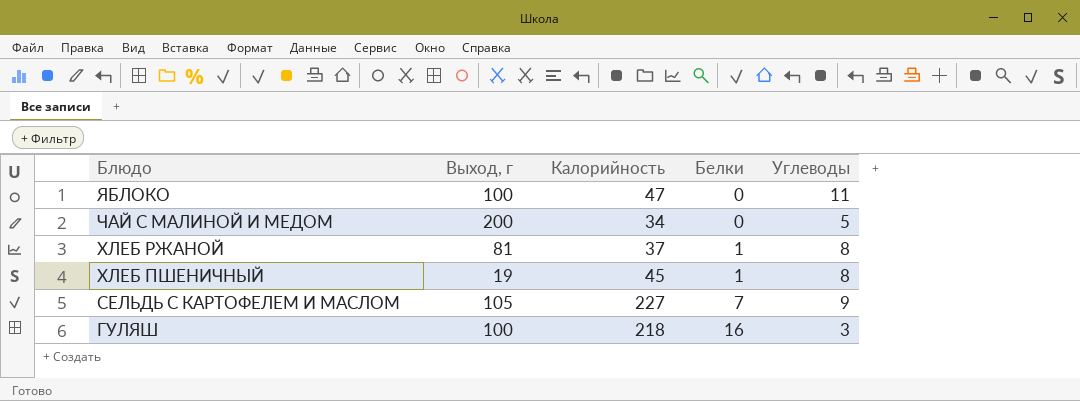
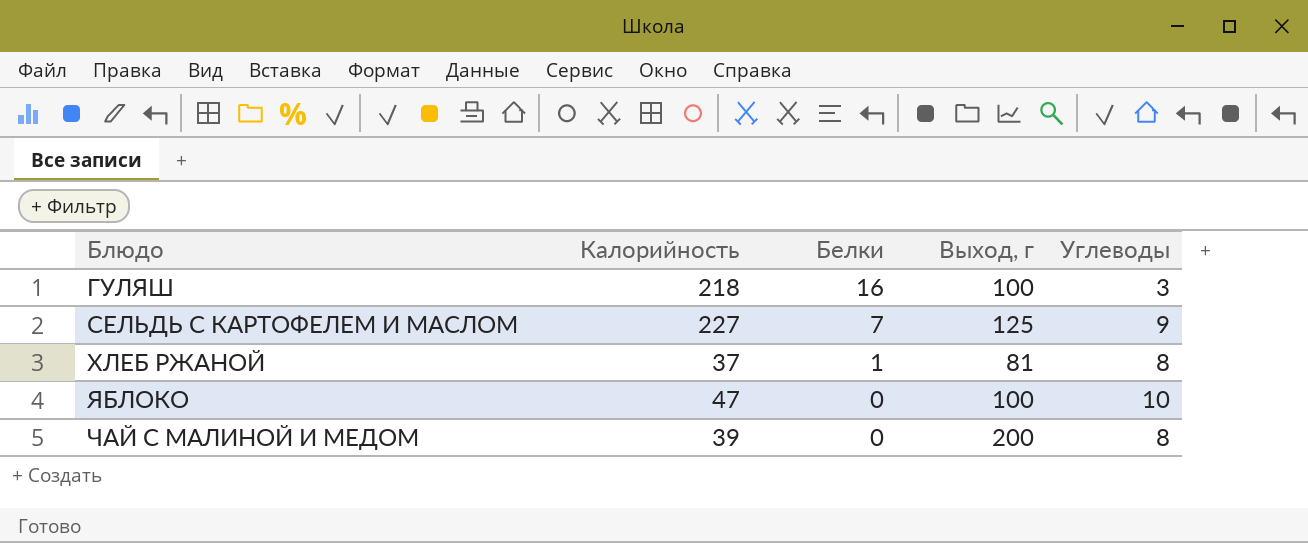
row order: Блюдо descending -> Белки descending
column Выход, г | position: 2 -> 4
row ХЛЕБ ПШЕНИЧНЫЙ: 19 | 45 | 1 | 8 -> none
СЕЛЬДЬ С КАРТОФЕЛЕМ И МАСЛОМ | Выход, г: 105 -> 125
ЯБЛОКО | Углеводы: 11 -> 10
ЧАЙ С МАЛИНОЙ И МЕДОМ | Калорийность: 34 -> 39
ЧАЙ С МАЛИНОЙ И МЕДОМ | Углеводы: 5 -> 8

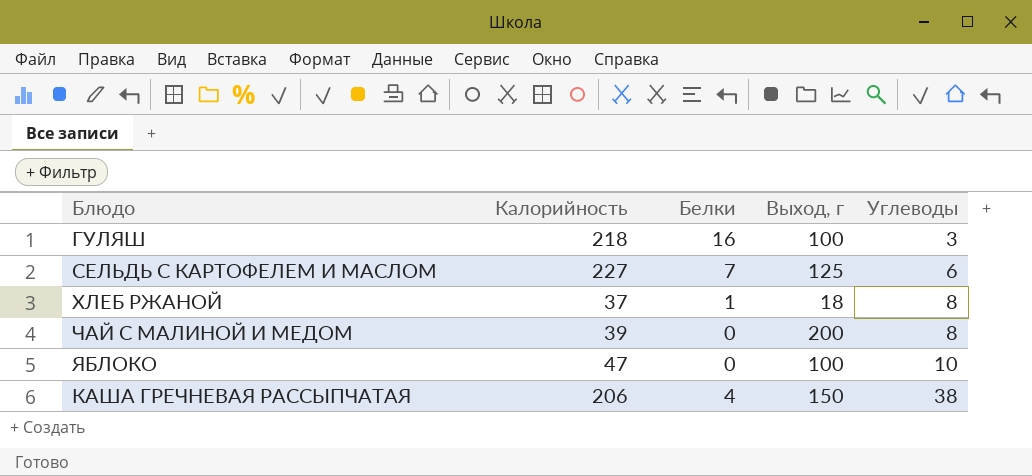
row order: Белки descending -> Углеводы ascending
СЕЛЬДЬ С КАРТОФЕЛЕМ И МАСЛОМ | Углеводы: 9 -> 6
ХЛЕБ РЖАНОЙ | Выход, г: 81 -> 18
row КАША ГРЕЧНЕВАЯ РАССЫПЧАТАЯ: none -> 206 | 4 | 150 | 38

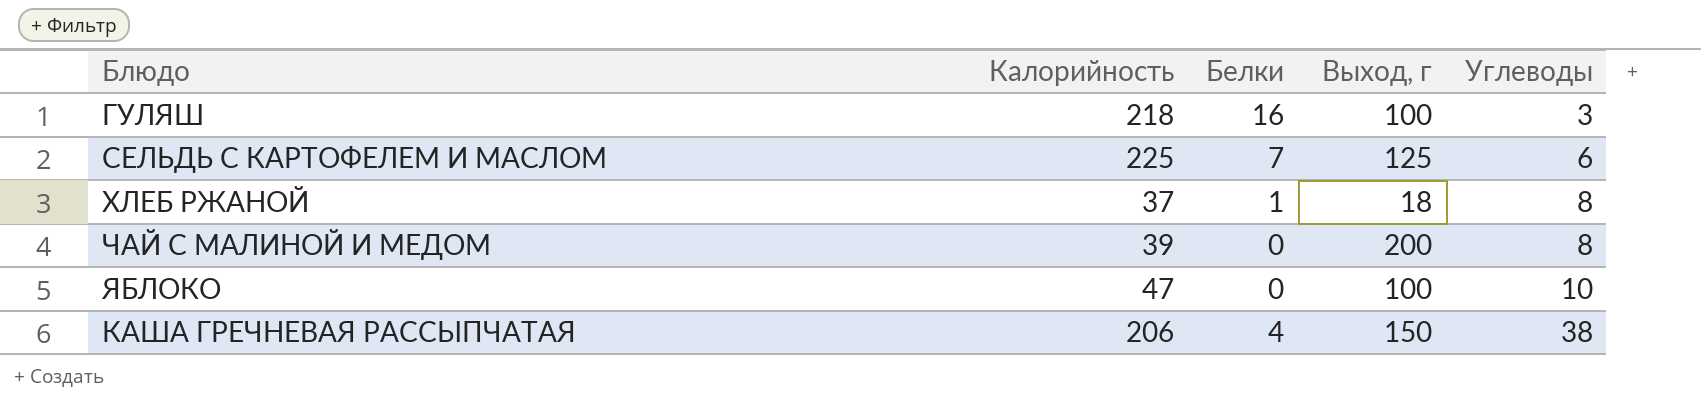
СЕЛЬДЬ С КАРТОФЕЛЕМ И МАСЛОМ | Калорийность: 227 -> 225

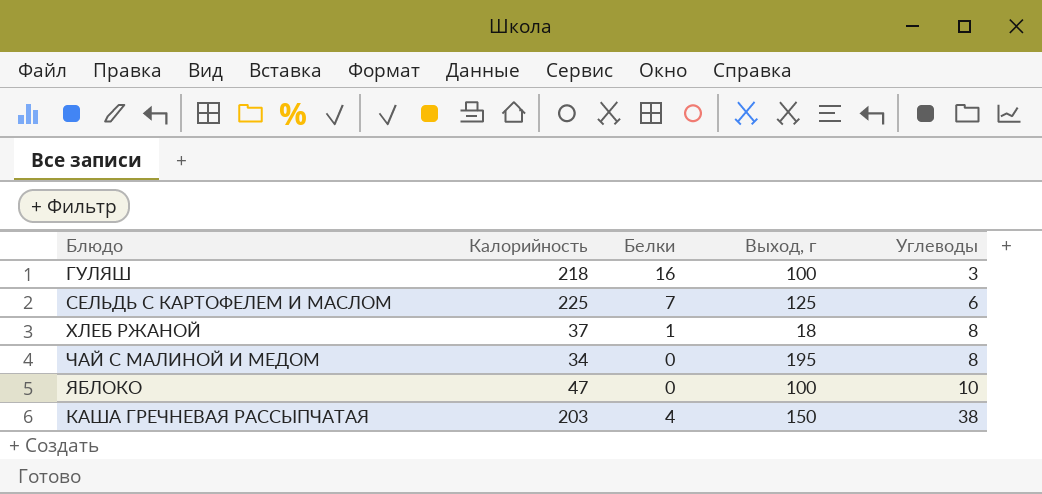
ЧАЙ С МАЛИНОЙ И МЕДОМ | Калорийность: 39 -> 34
ЧАЙ С МАЛИНОЙ И МЕДОМ | Выход, г: 200 -> 195
КАША ГРЕЧНЕВАЯ РАССЫПЧАТАЯ | Калорийность: 206 -> 203

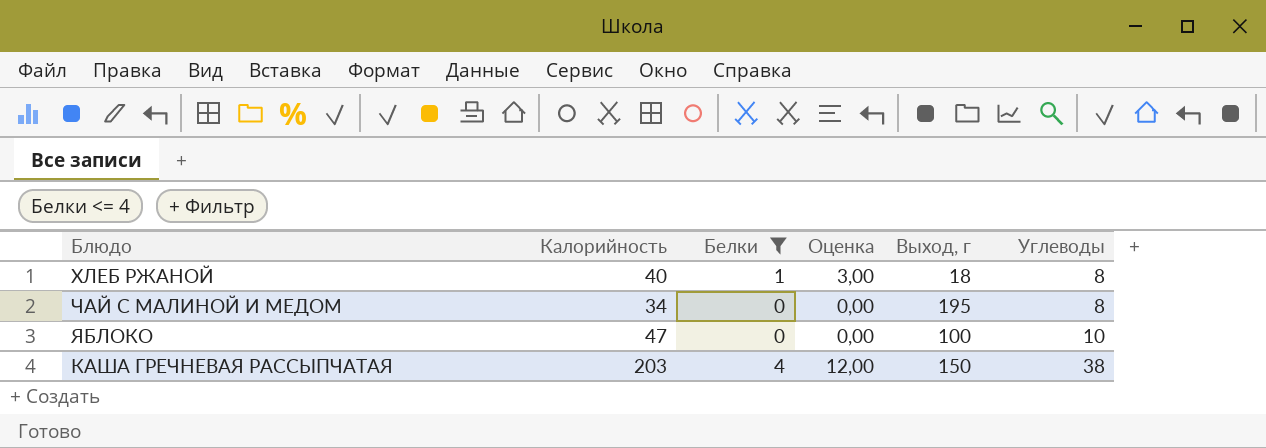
filter: none -> Белки <= 4
column Оценка | formula: none -> [Белки] * 3
ХЛЕБ РЖАНОЙ | Калорийность: 37 -> 40

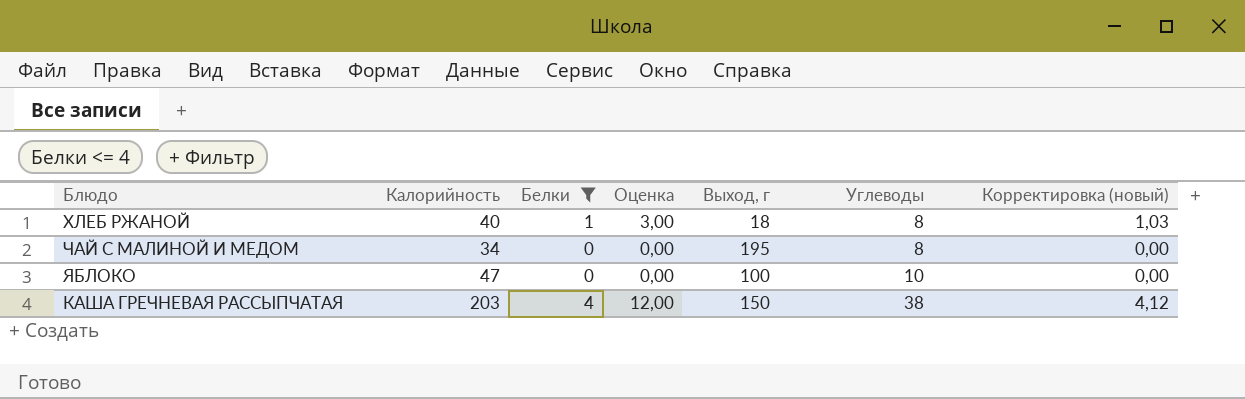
column Корректировка (новый) | formula: none -> [Белки] * 1,03

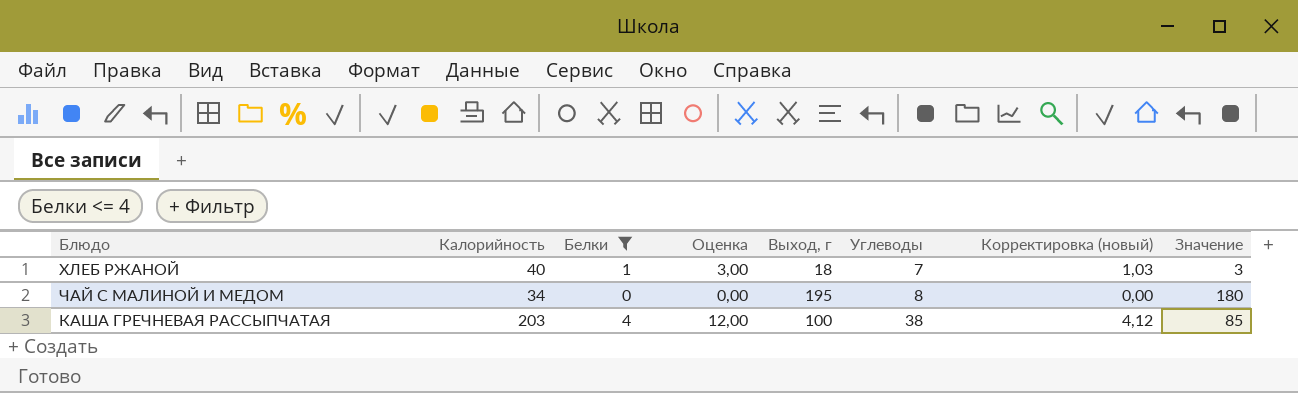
column Значение | formula: none -> [Выход, г] - 15
row ЯБЛОКО: 47 | 0 | 0,00 | 100 | 10 | 0,00 -> none
ХЛЕБ РЖАНОЙ | Углеводы: 8 -> 7
КАША ГРЕЧНЕВАЯ РАССЫПЧАТАЯ | Выход, г: 150 -> 100

